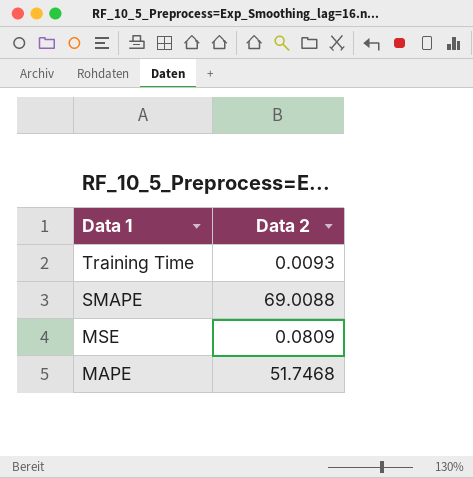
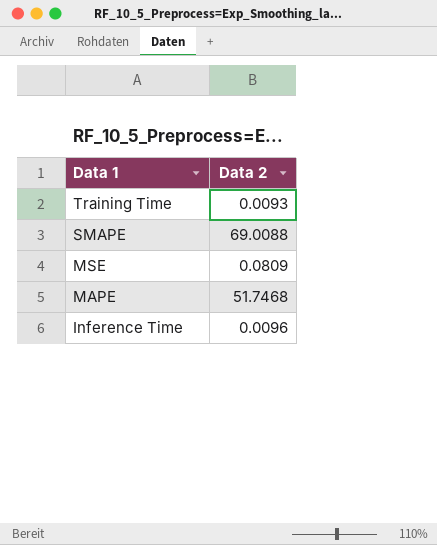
row Inference Time: none -> 0.0096

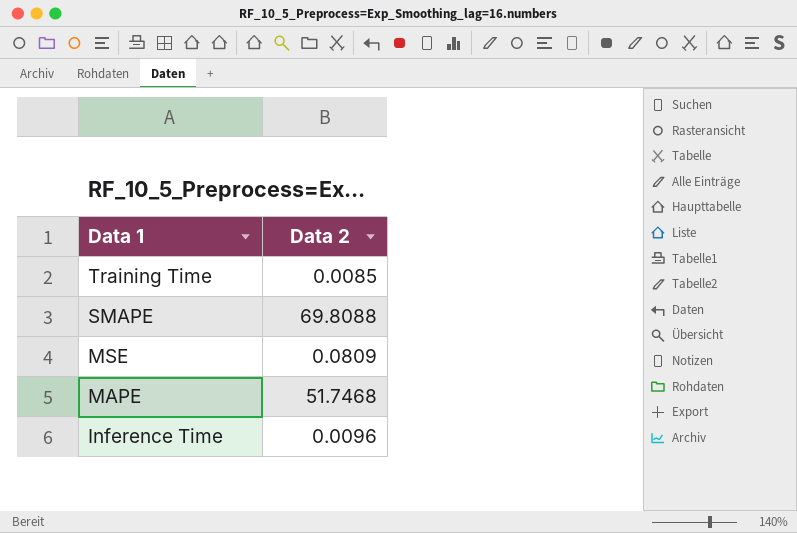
Training Time | Data 2: 0.0093 -> 0.0085
SMAPE | Data 2: 69.0088 -> 69.8088

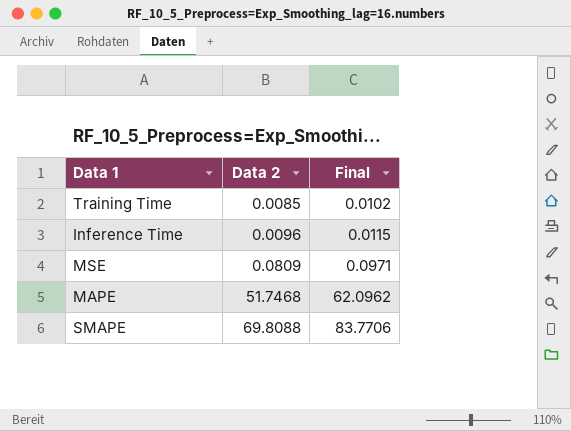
row order: Data 1 descending -> Data 2 ascending
column Final | formula: none -> [Data 2] * 1.2

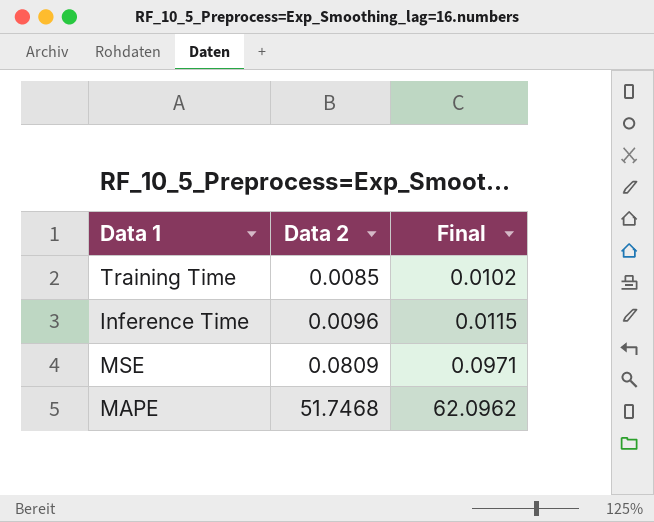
row SMAPE: 69.8088 | 83.7706 -> none

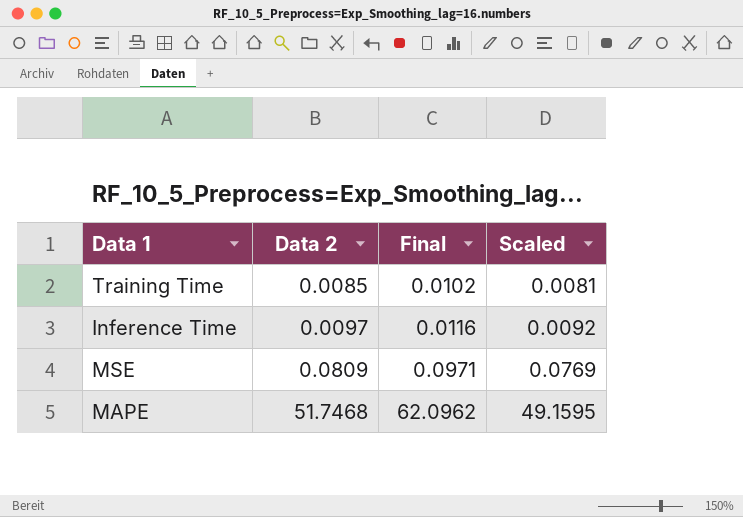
column Scaled | formula: none -> [Data 2] * 0.95
Inference Time | Data 2: 0.0096 -> 0.0097
Inference Time | Final: 0.0115 -> 0.0116

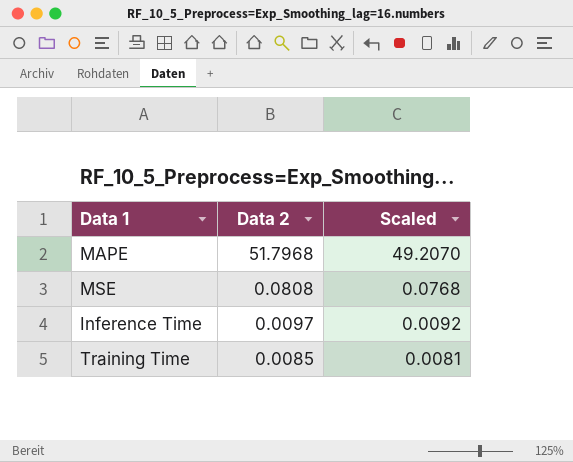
row order: Data 2 ascending -> Data 2 descending
column Final | formula: [Data 2] * 1.2 -> none
MAPE | Data 2: 51.7468 -> 51.7968
MAPE | Scaled: 49.1595 -> 49.2070
MSE | Data 2: 0.0809 -> 0.0808
MSE | Scaled: 0.0769 -> 0.0768

